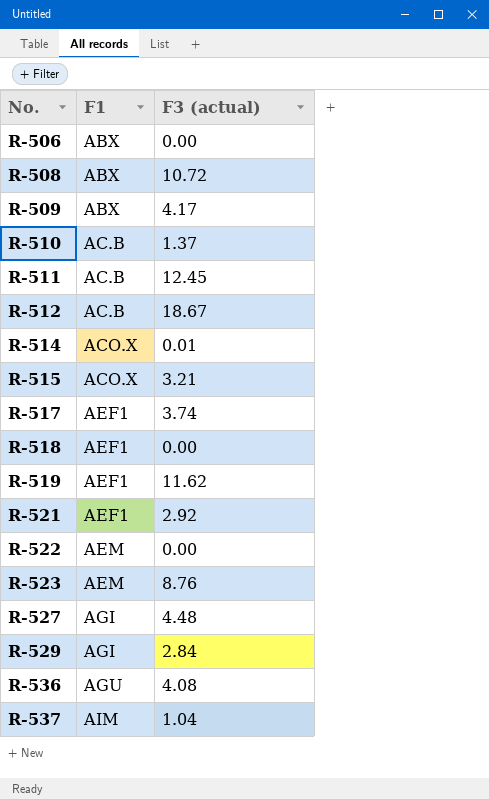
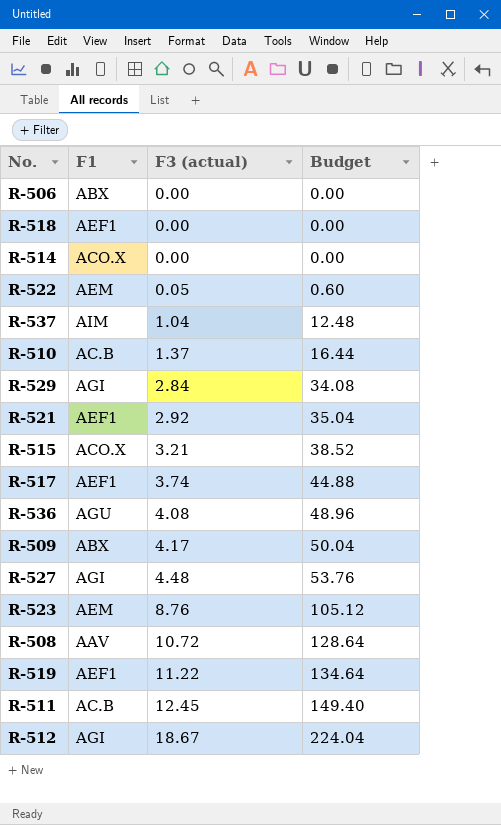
row order: No. ascending -> F3 (actual) ascending
column Budget | formula: none -> [F3 (actual)] * 12
R-514 | F3 (actual): 0.01 -> 0.00
R-522 | F3 (actual): 0.00 -> 0.05
R-508 | F1: ABX -> AAV
R-519 | F3 (actual): 11.62 -> 11.22
R-512 | F1: AC.B -> AGI

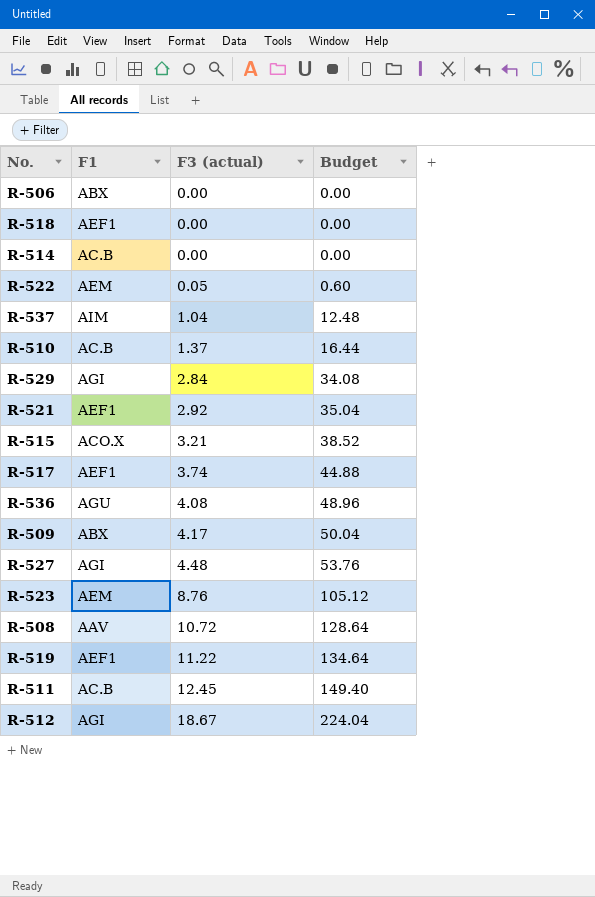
R-514 | F1: ACO.X -> AC.B

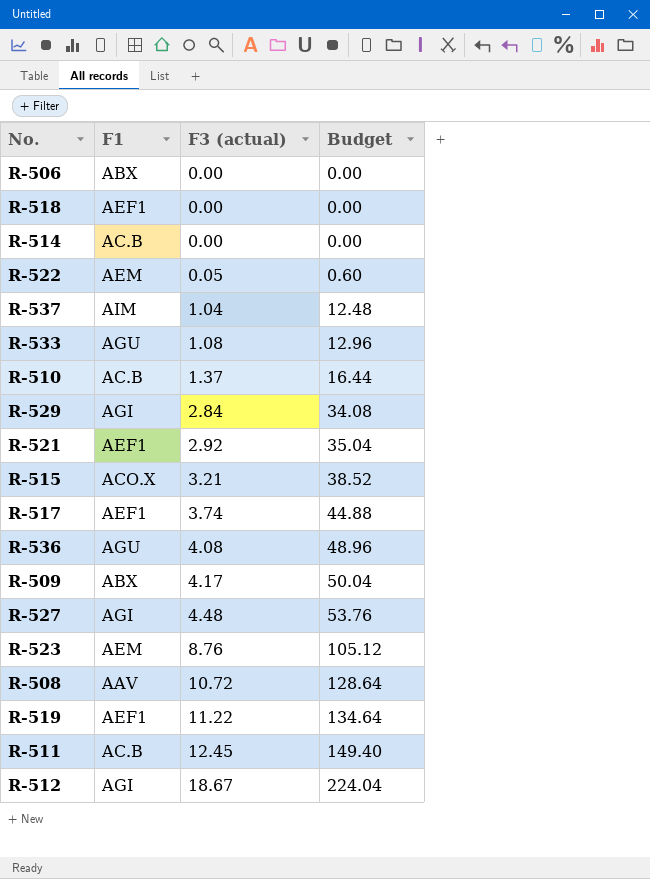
row R-533: none -> AGU | 1.08 | 12.96

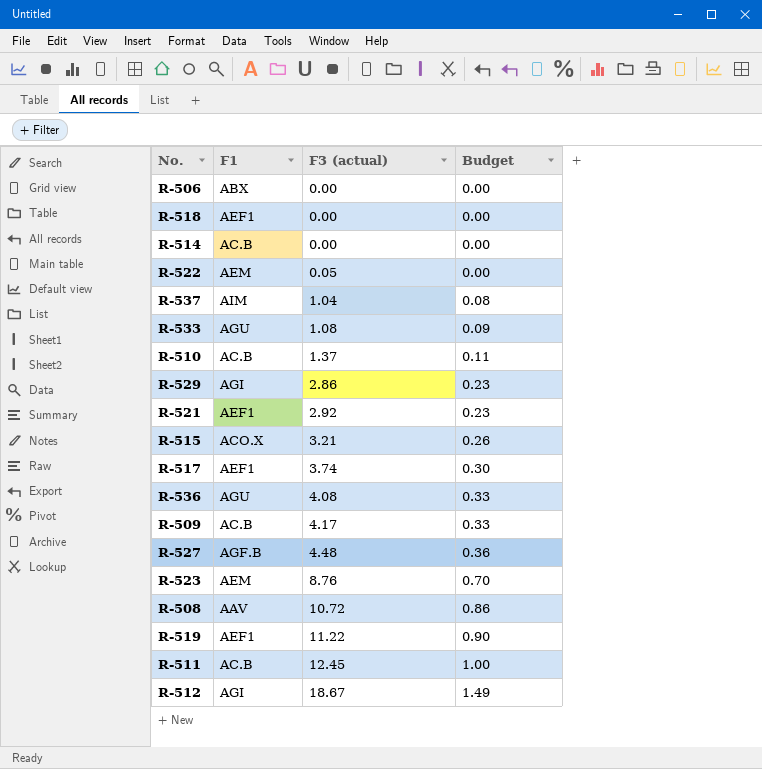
column Budget | formula: [F3 (actual)] * 12 -> [F3 (actual)] * 0.08
R-529 | F3 (actual): 2.84 -> 2.86
R-509 | F1: ABX -> AC.B
R-527 | F1: AGI -> AGF.B

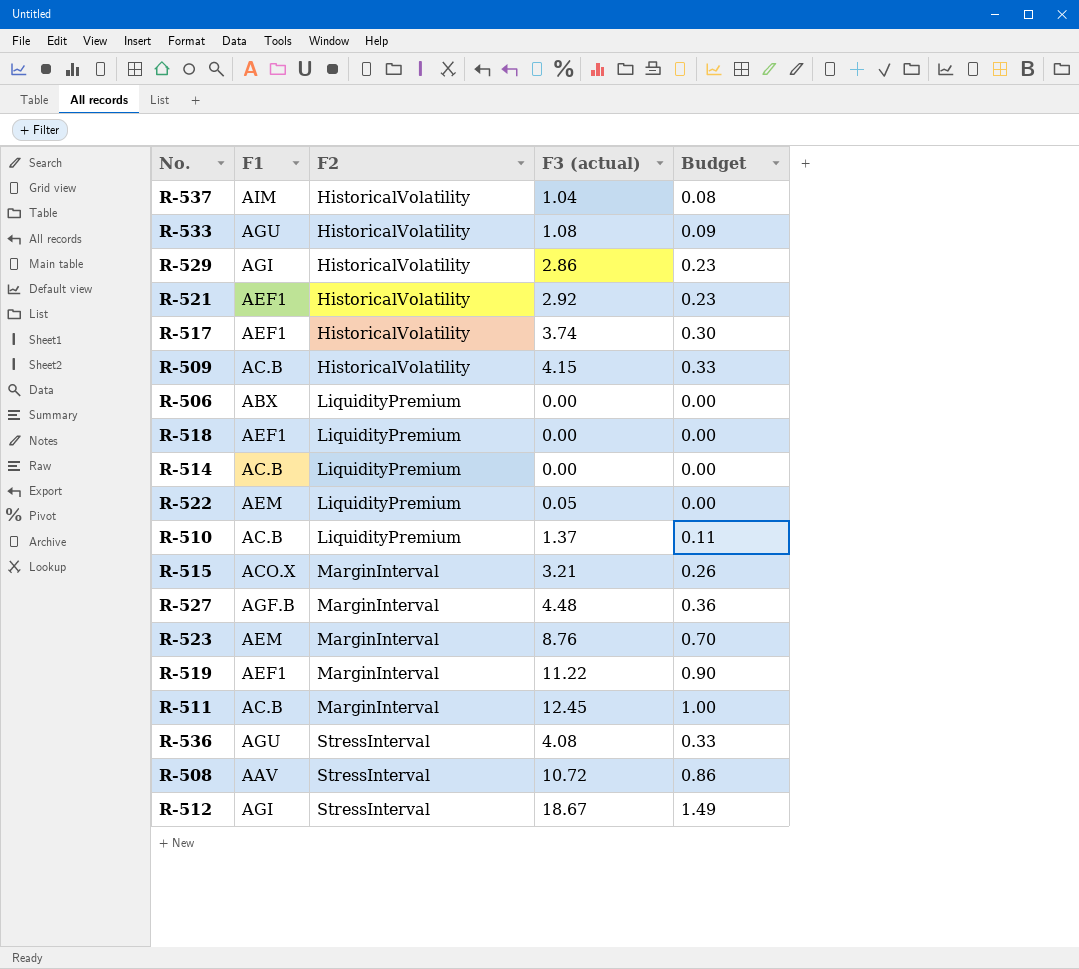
row order: F3 (actual) ascending -> F2 ascending
column F2 | position: none -> 3
R-509 | F3 (actual): 4.17 -> 4.15

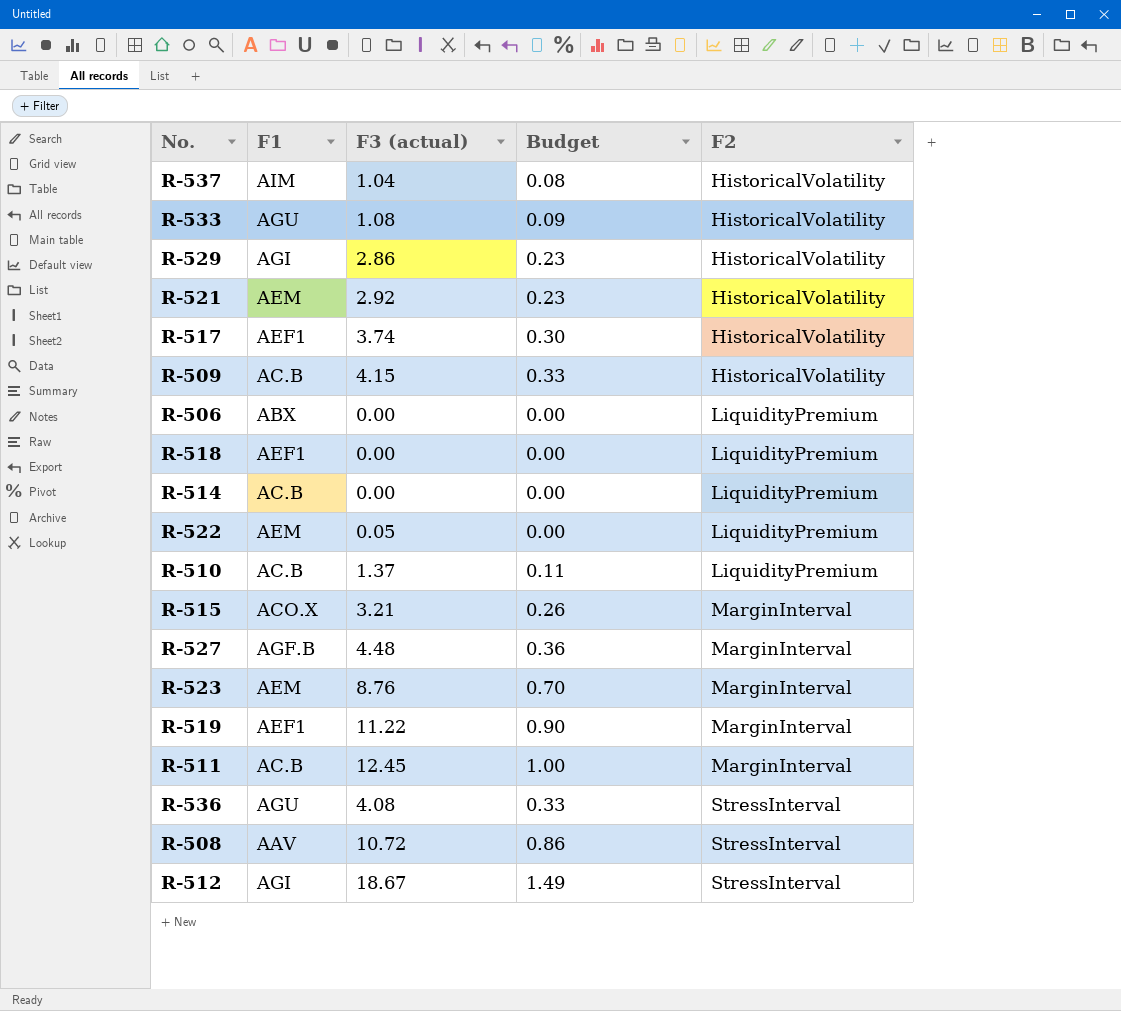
column F2 | position: 3 -> 5
R-521 | F1: AEF1 -> AEM

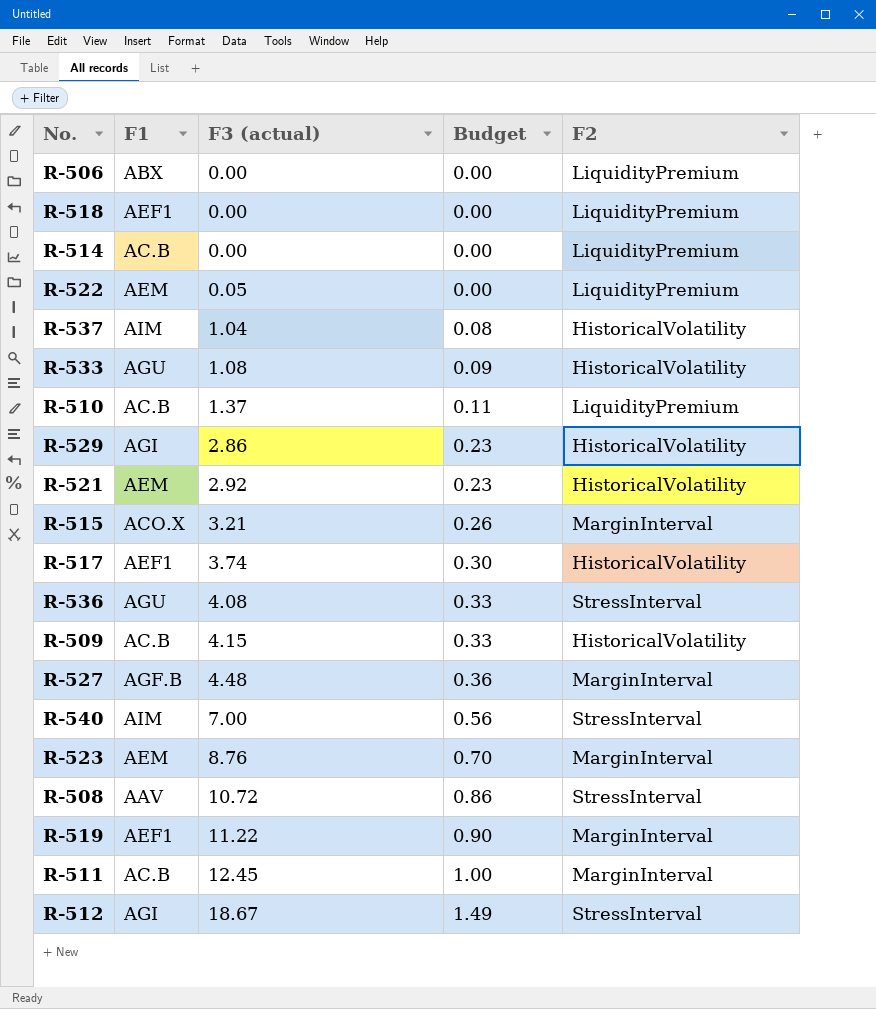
row order: F2 ascending -> F3 (actual) ascending
row R-540: none -> AIM | 7.00 | 0.56 | StressInterval

